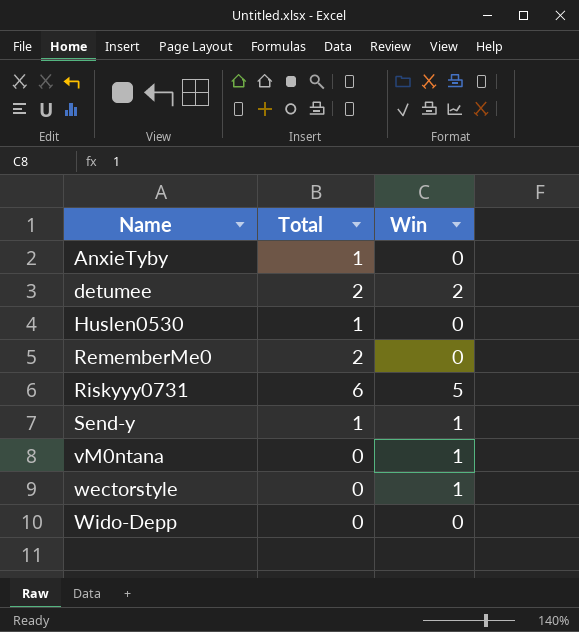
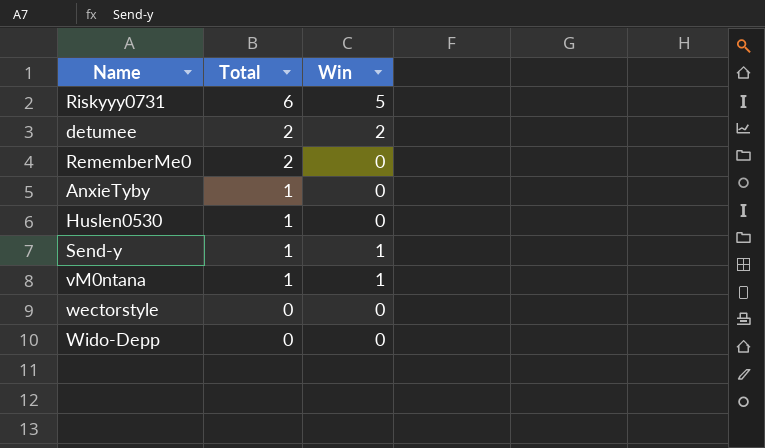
row order: Name ascending -> Total descending
vM0ntana | Total: 0 -> 1
wectorstyle | Win: 1 -> 0

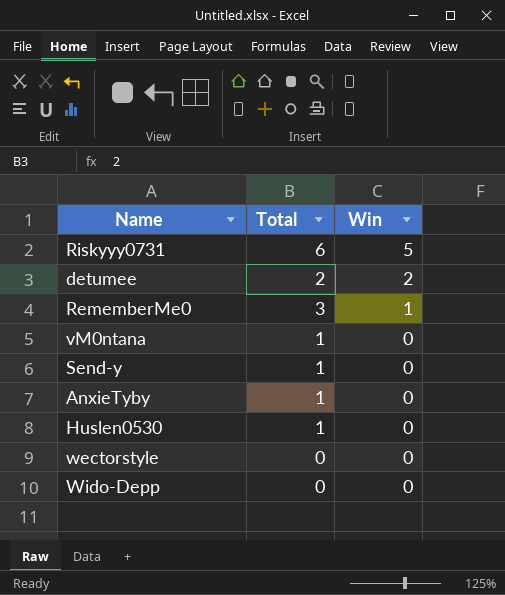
row order: Total descending -> Win descending
RememberMe0 | Total: 2 -> 3
RememberMe0 | Win: 0 -> 1
vM0ntana | Win: 1 -> 0
Send-y | Win: 1 -> 0

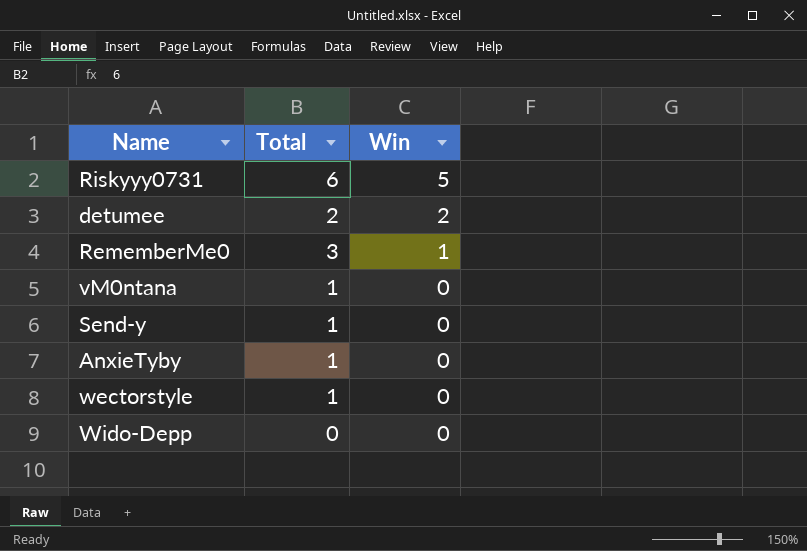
row Huslen0530: 1 | 0 -> none
wectorstyle | Total: 0 -> 1

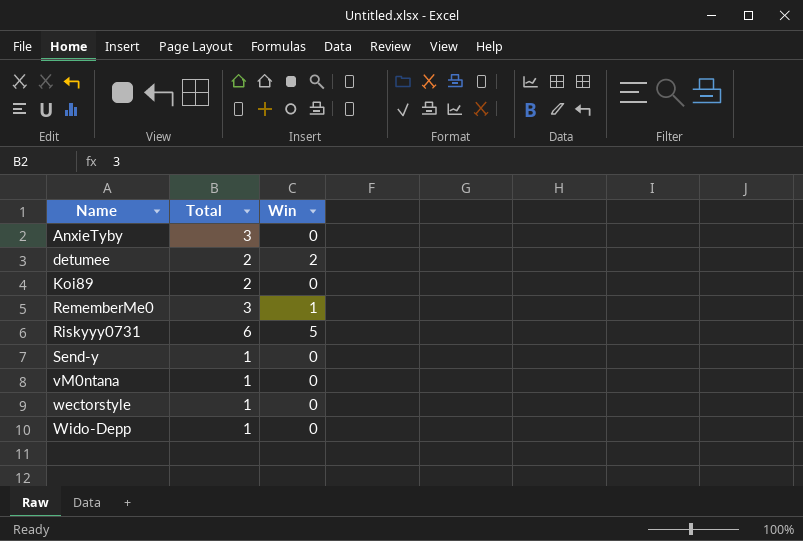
row order: Win descending -> Name ascending
AnxieTyby | Total: 1 -> 3
row Koi89: none -> 2 | 0
Wido-Depp | Total: 0 -> 1

